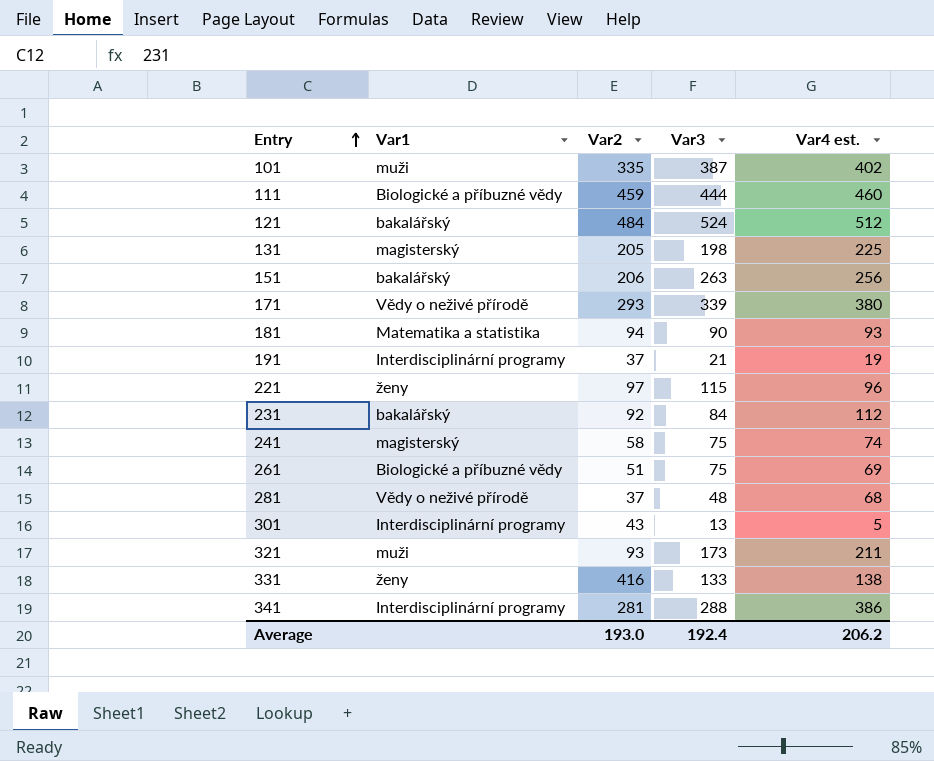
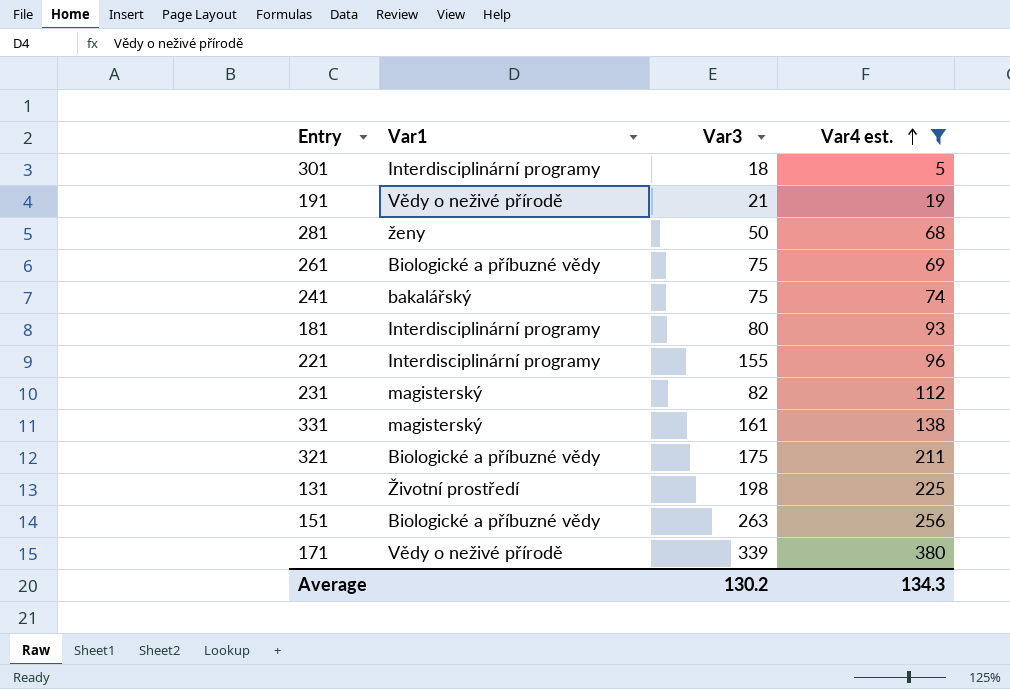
filter: none -> Var4 est. <= 380
row order: Entry ascending -> Var4 est. ascending
column Var2 | position: 3 -> none
301 | Var3: 13 -> 18
191 | Var1: Interdisciplinární programy -> Vědy o neživé přírodě
281 | Var1: Vědy o neživé přírodě -> ženy
281 | Var3: 48 -> 50
241 | Var1: magisterský -> bakalářský
181 | Var1: Matematika a statistika -> Interdisciplinární programy
181 | Var3: 90 -> 80
221 | Var1: ženy -> Interdisciplinární programy
221 | Var3: 115 -> 155
231 | Var1: bakalářský -> magisterský
231 | Var3: 84 -> 82
331 | Var1: ženy -> magisterský
331 | Var3: 133 -> 161
321 | Var1: muži -> Biologické a příbuzné vědy
321 | Var3: 173 -> 175
131 | Var1: magisterský -> Životní prostředí
151 | Var1: bakalářský -> Biologické a příbuzné vědy
Average | Var3: 192.4 -> 130.2
Average | Var4 est.: 206.2 -> 134.3

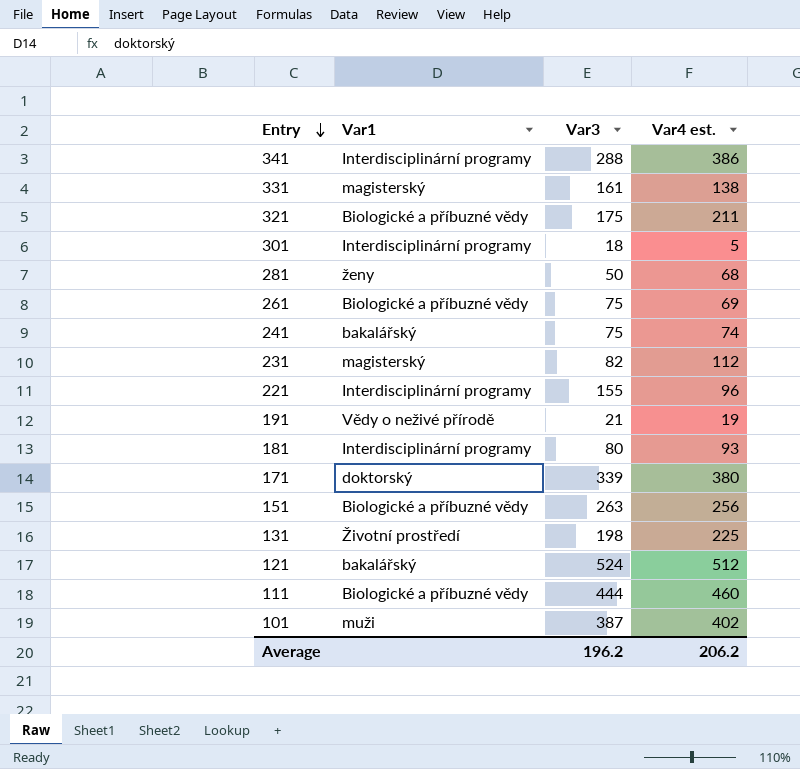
filter: Var4 est. <= 380 -> none
row order: Var4 est. ascending -> Entry descending
171 | Var1: Vědy o neživé přírodě -> doktorský
Average | Var3: 130.2 -> 196.2
Average | Var4 est.: 134.3 -> 206.2

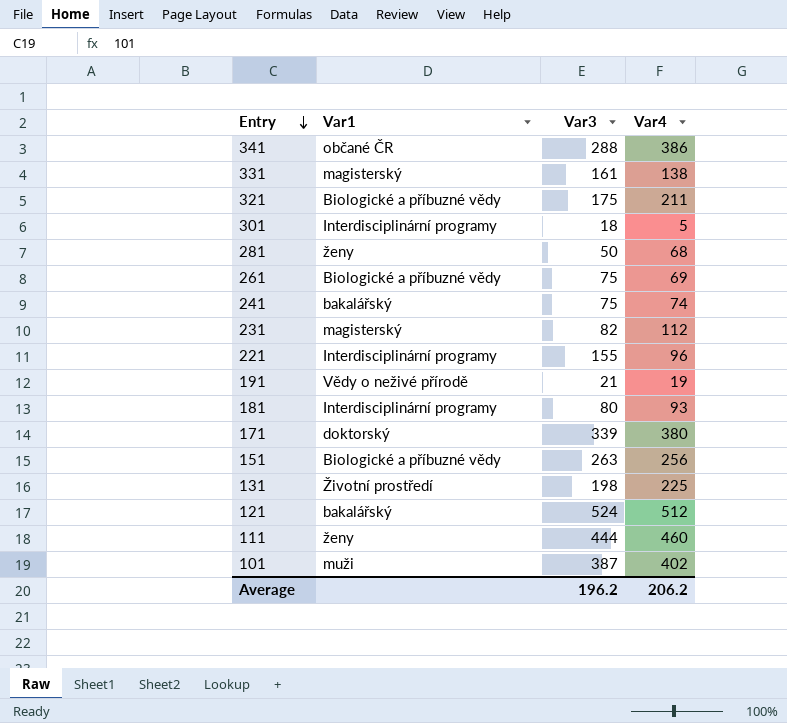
column name: Var4 est. -> Var4
341 | Var1: Interdisciplinární programy -> občané ČR
111 | Var1: Biologické a příbuzné vědy -> ženy

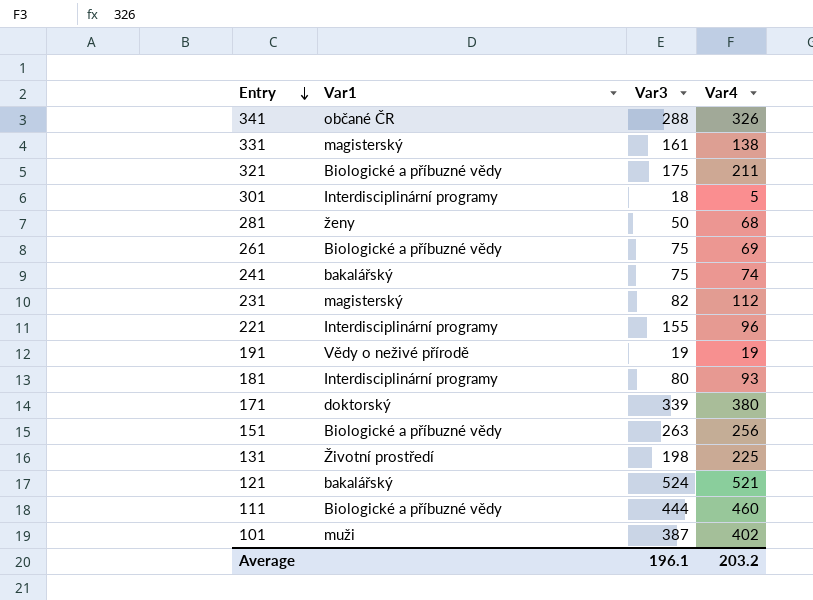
341 | Var4: 386 -> 326
191 | Var3: 21 -> 19
121 | Var4: 512 -> 521
111 | Var1: ženy -> Biologické a příbuzné vědy
Average | Var3: 196.2 -> 196.1
Average | Var4: 206.2 -> 203.2

